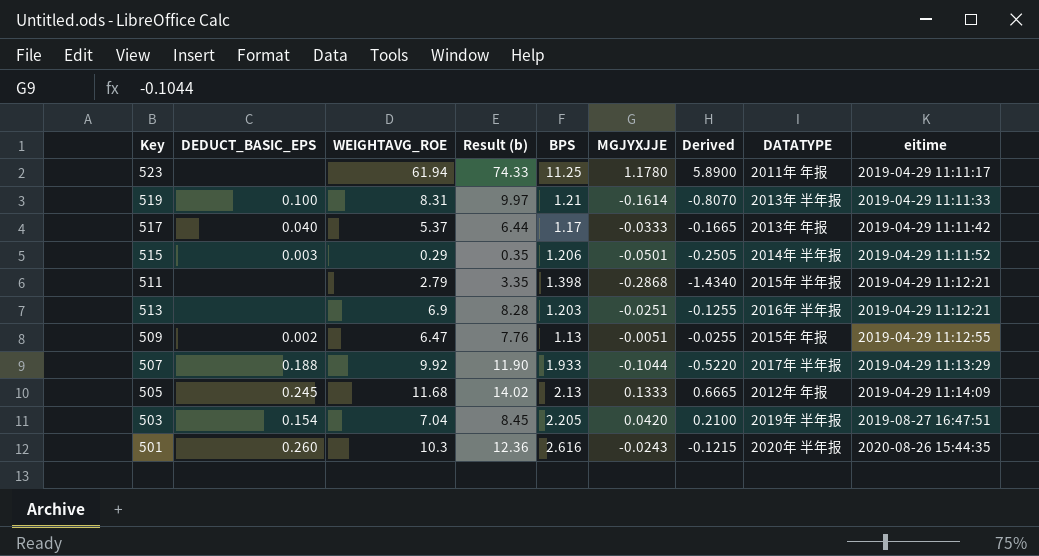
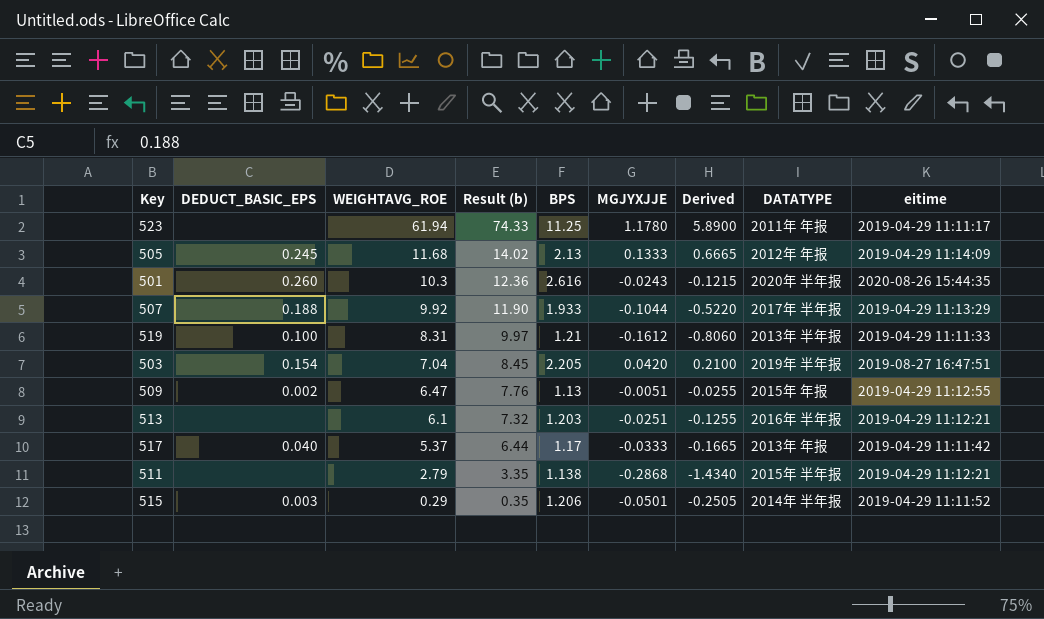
row order: eitime ascending -> WEIGHTAVG_ROE descending
519 | MGJYXJJE: -0.1614 -> -0.1612
519 | Derived: -0.8070 -> -0.8060
513 | WEIGHTAVG_ROE: 6.9 -> 6.1
513 | Result (b): 8.28 -> 7.32
511 | BPS: 1.398 -> 1.138

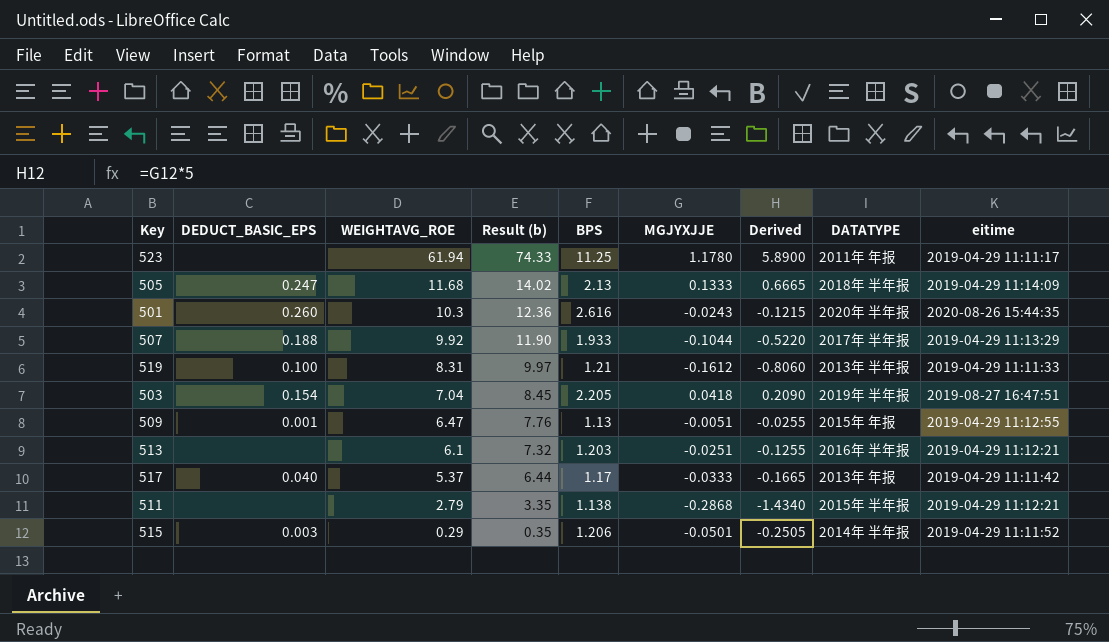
505 | DEDUCT_BASIC_EPS: 0.245 -> 0.247
505 | DATATYPE: 2012年 年报 -> 2018年 半年报
503 | MGJYXJJE: 0.0420 -> 0.0418
503 | Derived: 0.2100 -> 0.2090
509 | DEDUCT_BASIC_EPS: 0.002 -> 0.001

